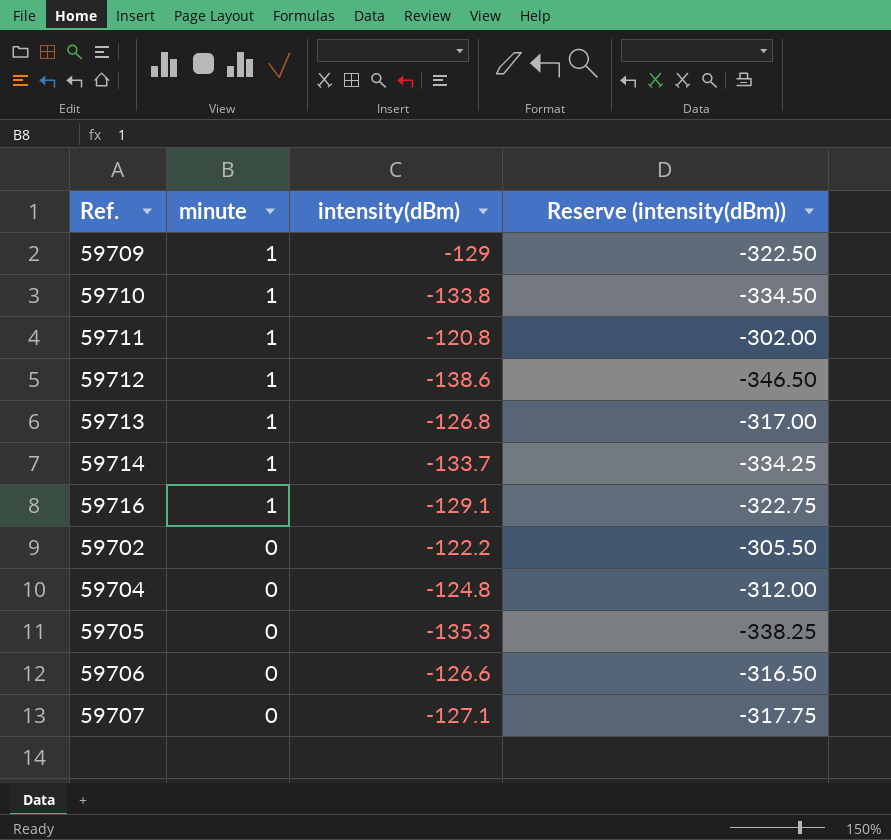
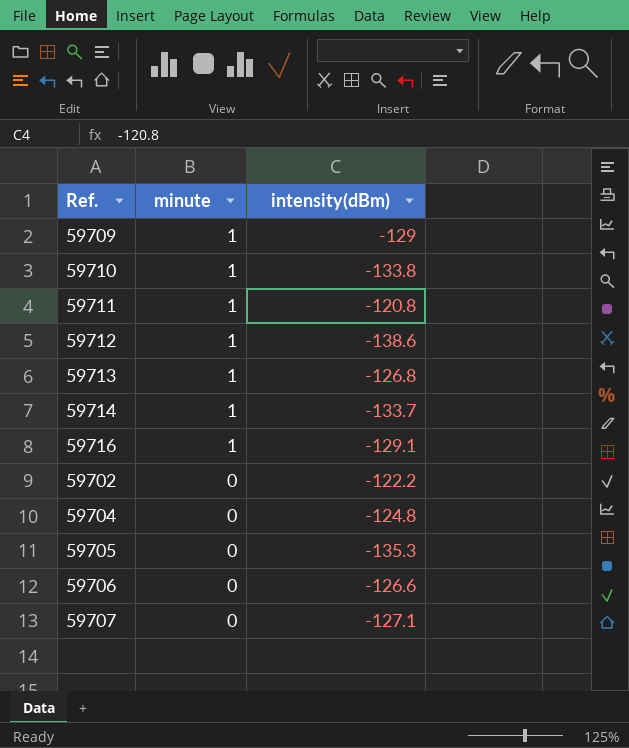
column Reserve (intensity(dBm)) | formula: [intensity(dBm)] * 2.5 -> none

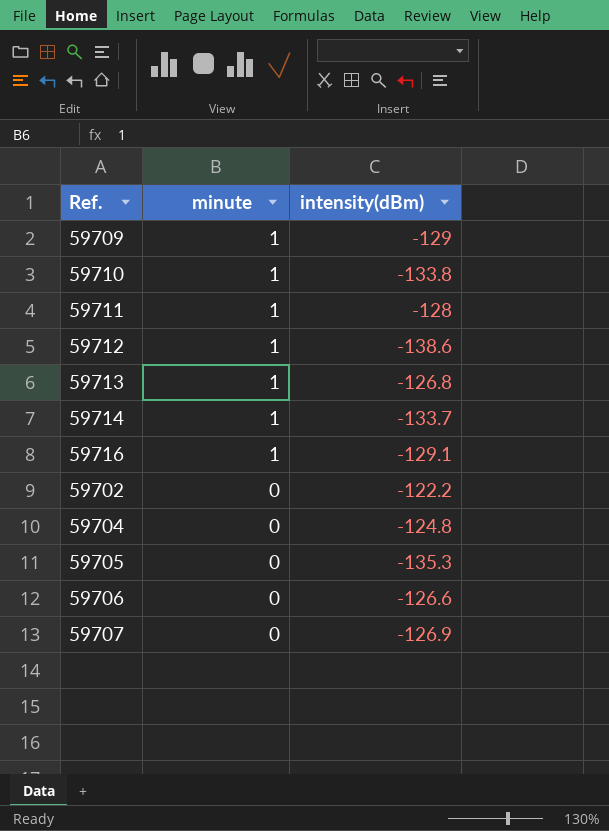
59711 | intensity(dBm): -120.8 -> -128
59707 | intensity(dBm): -127.1 -> -126.9

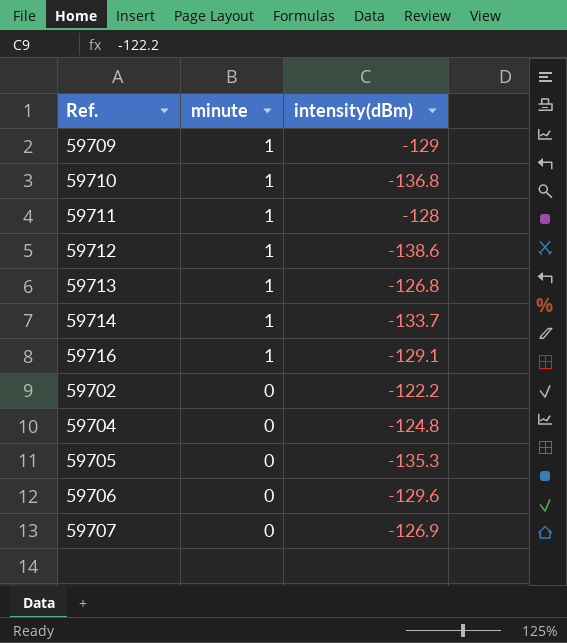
59710 | intensity(dBm): -133.8 -> -136.8
59706 | intensity(dBm): -126.6 -> -129.6

